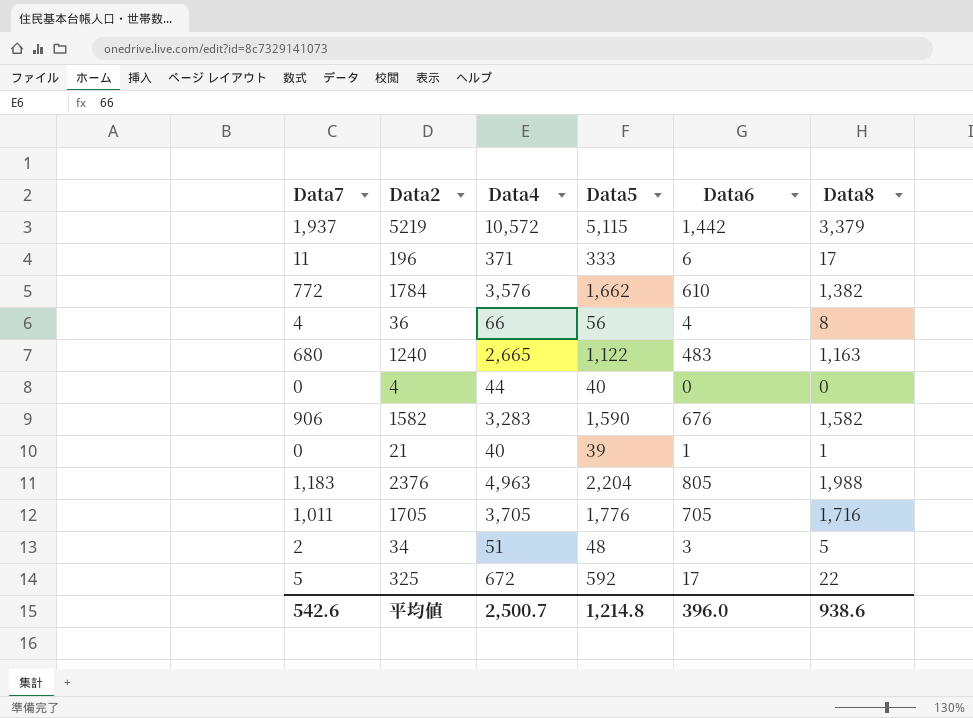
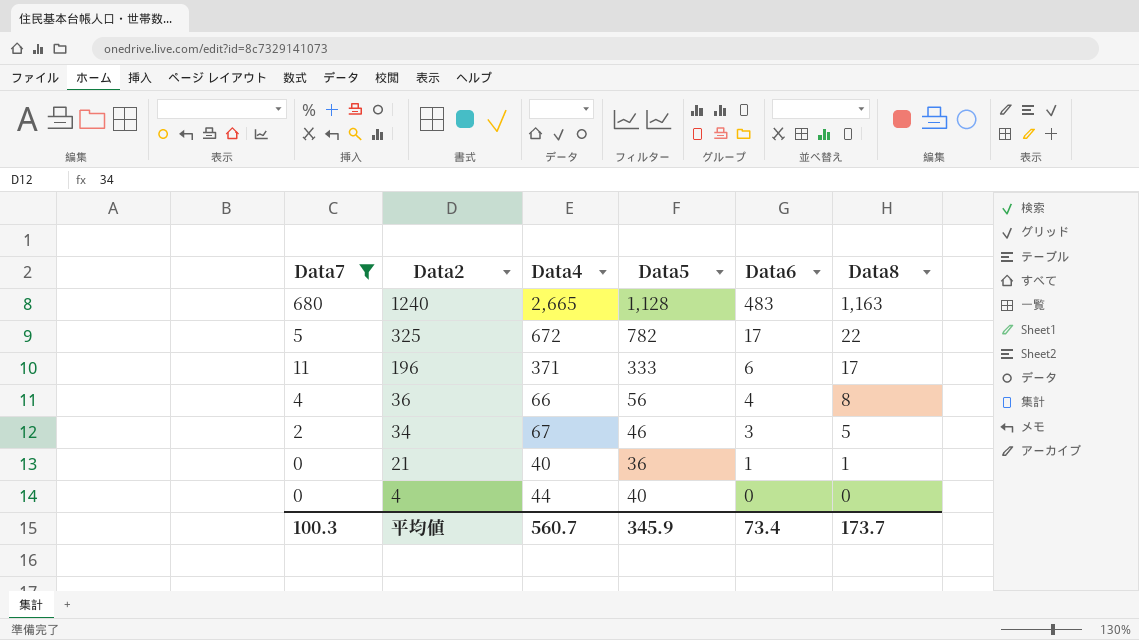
filter: none -> Data7 <= 680
row order: none -> Data2 descending
1240 | Data5: 1,122 -> 1,128
325 | Data5: 592 -> 782
34 | Data4: 51 -> 67
34 | Data5: 48 -> 46
21 | Data5: 39 -> 36
平均値 | Data7: 542.6 -> 100.3
平均値 | Data4: 2,500.7 -> 560.7
平均値 | Data5: 1,214.8 -> 345.9
平均値 | Data6: 396.0 -> 73.4
平均値 | Data8: 938.6 -> 173.7

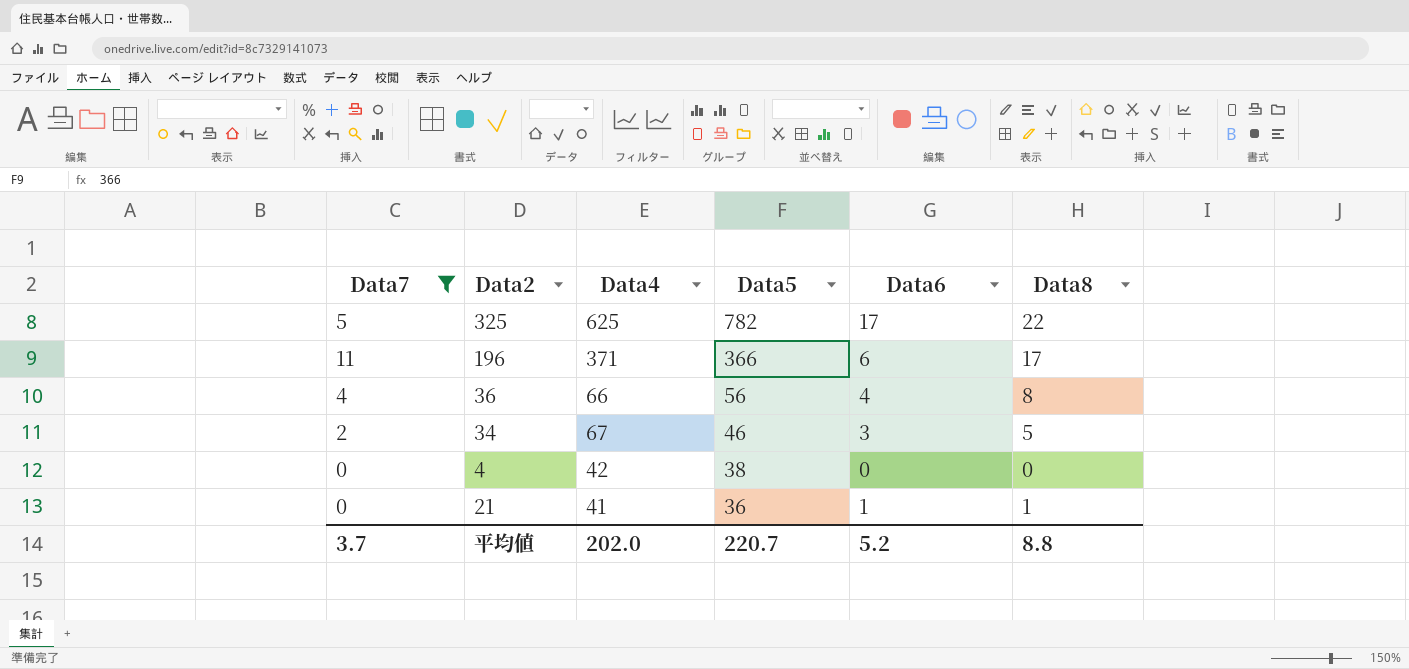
row order: Data2 descending -> Data5 descending
row 1240: 680 | 2,665 | 1,128 | 483 | 1,163 -> none
325 | Data4: 672 -> 625
196 | Data5: 333 -> 366
4 | Data4: 44 -> 42
4 | Data5: 40 -> 38
21 | Data4: 40 -> 41
平均値 | Data7: 100.3 -> 3.7
平均値 | Data4: 560.7 -> 202.0
平均値 | Data5: 345.9 -> 220.7
平均値 | Data6: 73.4 -> 5.2
平均値 | Data8: 173.7 -> 8.8

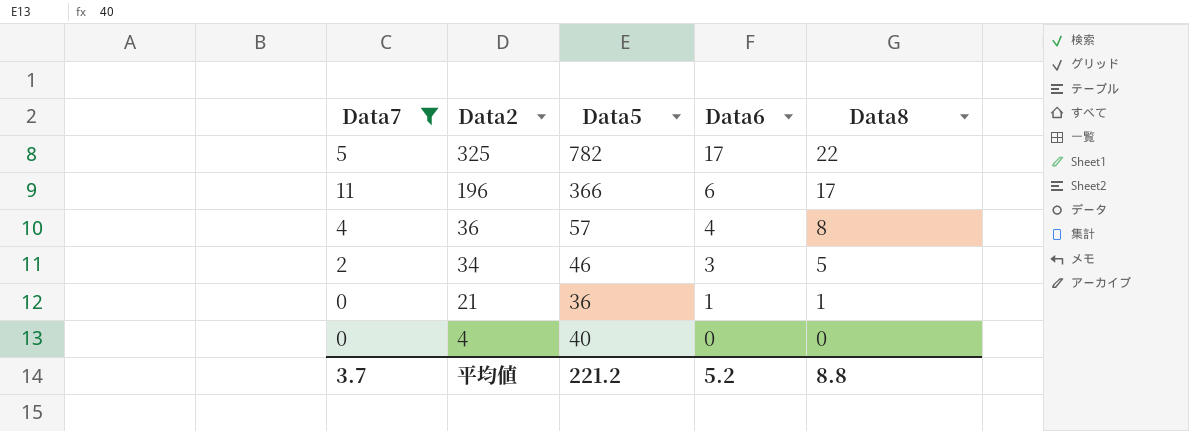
row order: Data5 descending -> Data2 descending
column Data4 | position: 3 -> none
36 | Data5: 56 -> 57
4 | Data5: 38 -> 40
平均値 | Data5: 220.7 -> 221.2

